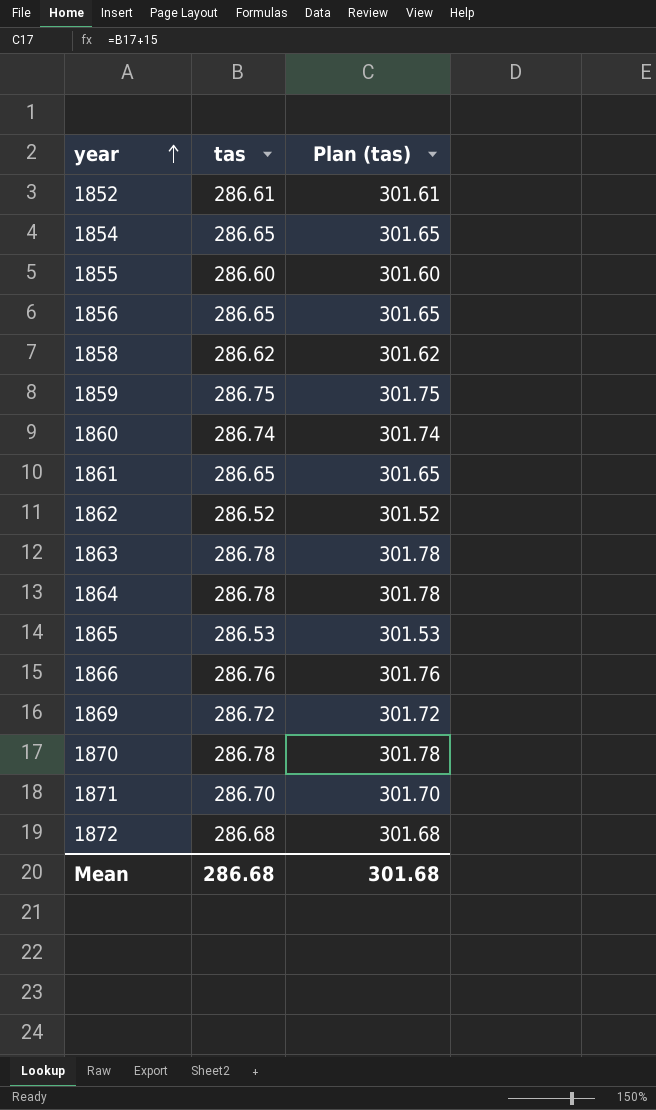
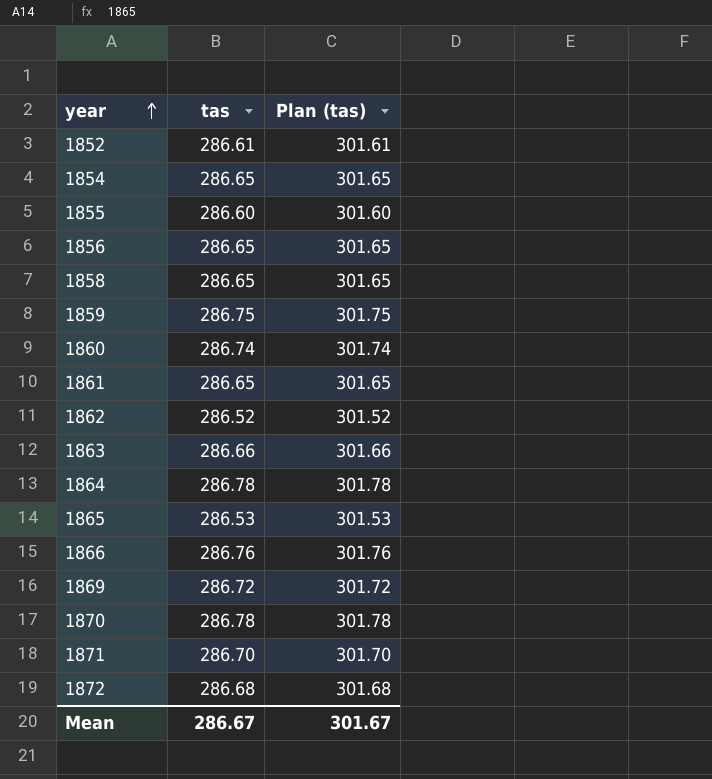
1858 | tas: 286.62 -> 286.65
1858 | Plan (tas): 301.62 -> 301.65
1863 | tas: 286.78 -> 286.66
1863 | Plan (tas): 301.78 -> 301.66
Mean | tas: 286.68 -> 286.67
Mean | Plan (tas): 301.68 -> 301.67

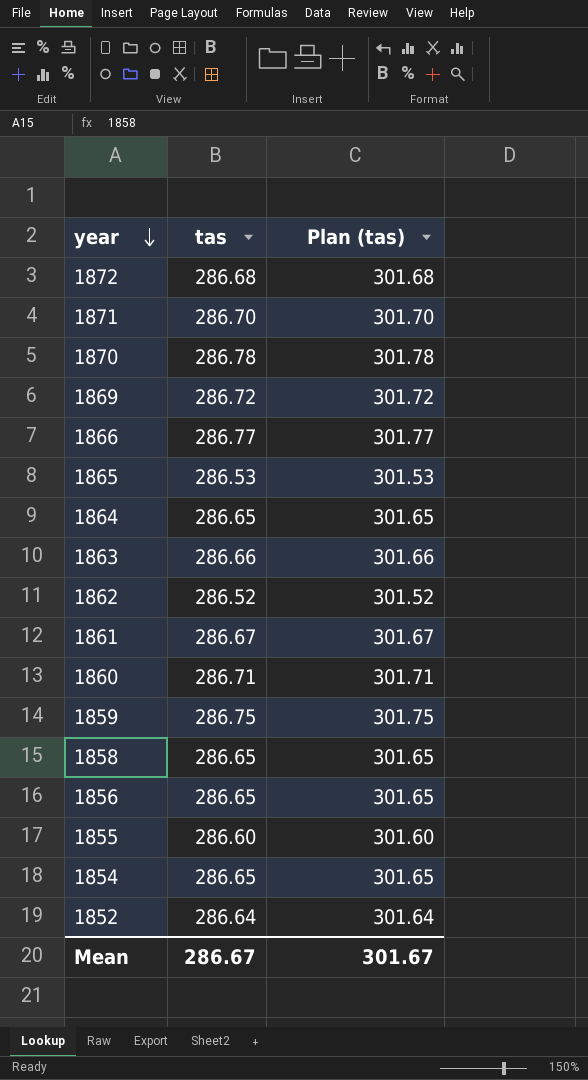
row order: year ascending -> year descending
1866 | tas: 286.76 -> 286.77
1866 | Plan (tas): 301.76 -> 301.77
1864 | tas: 286.78 -> 286.65
1864 | Plan (tas): 301.78 -> 301.65
1861 | tas: 286.65 -> 286.67
1861 | Plan (tas): 301.65 -> 301.67
1860 | tas: 286.74 -> 286.71
1860 | Plan (tas): 301.74 -> 301.71
1852 | tas: 286.61 -> 286.64
1852 | Plan (tas): 301.61 -> 301.64

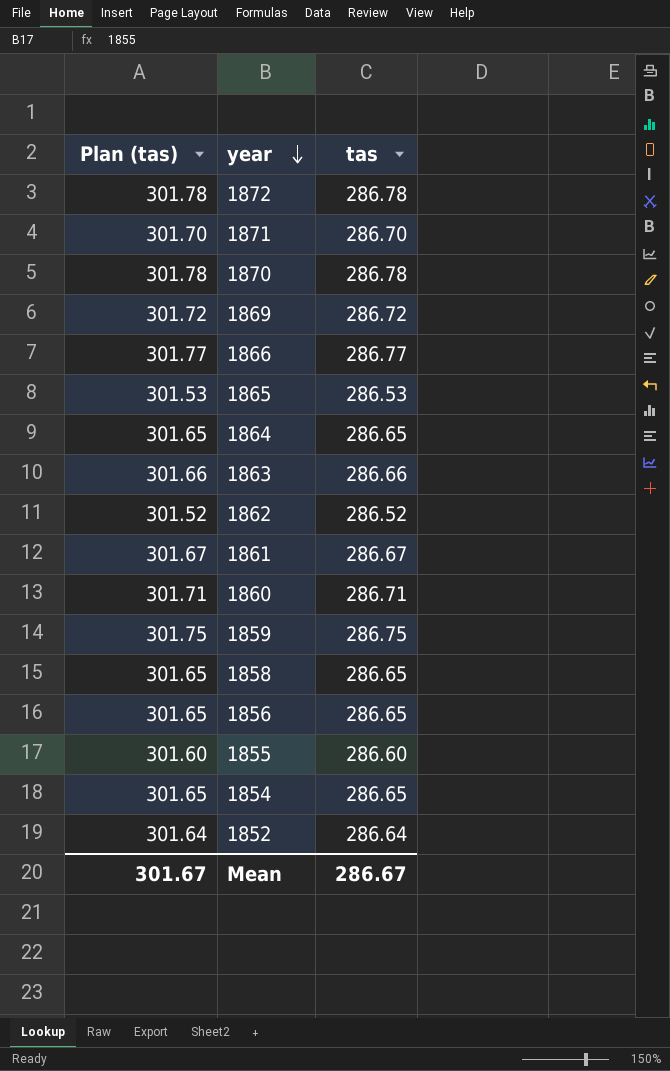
column Plan (tas) | position: 3 -> 1
1872 | Plan (tas): 301.68 -> 301.78
1872 | tas: 286.68 -> 286.78

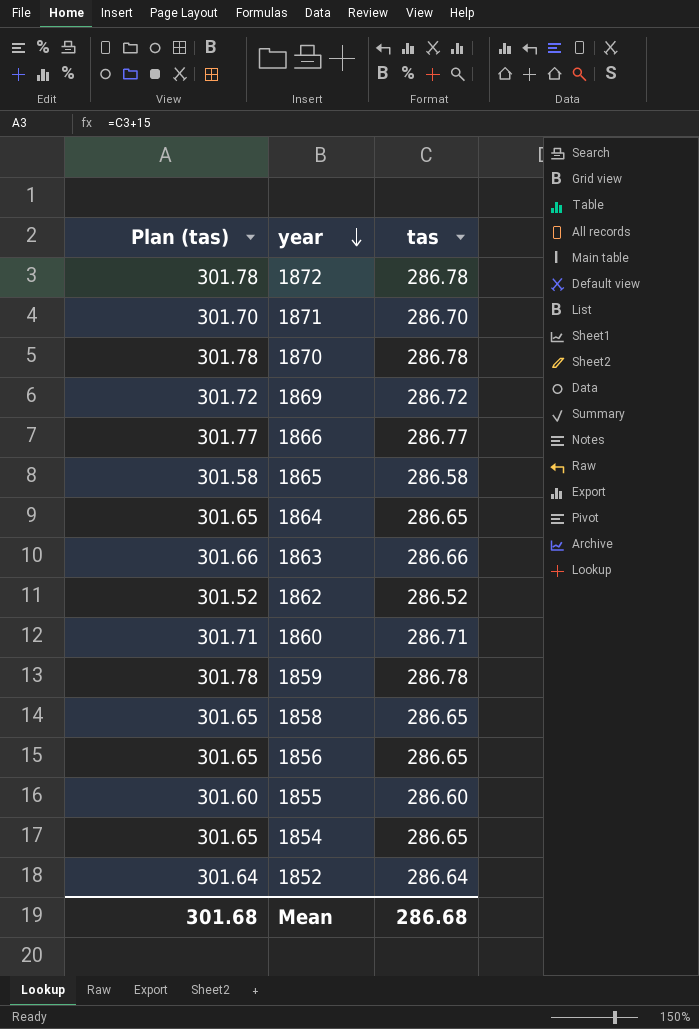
row 1861: 301.67 | 286.67 -> none
1865 | Plan (tas): 301.53 -> 301.58
1865 | tas: 286.53 -> 286.58
1859 | Plan (tas): 301.75 -> 301.78
1859 | tas: 286.75 -> 286.78
Mean | Plan (tas): 301.67 -> 301.68
Mean | tas: 286.67 -> 286.68

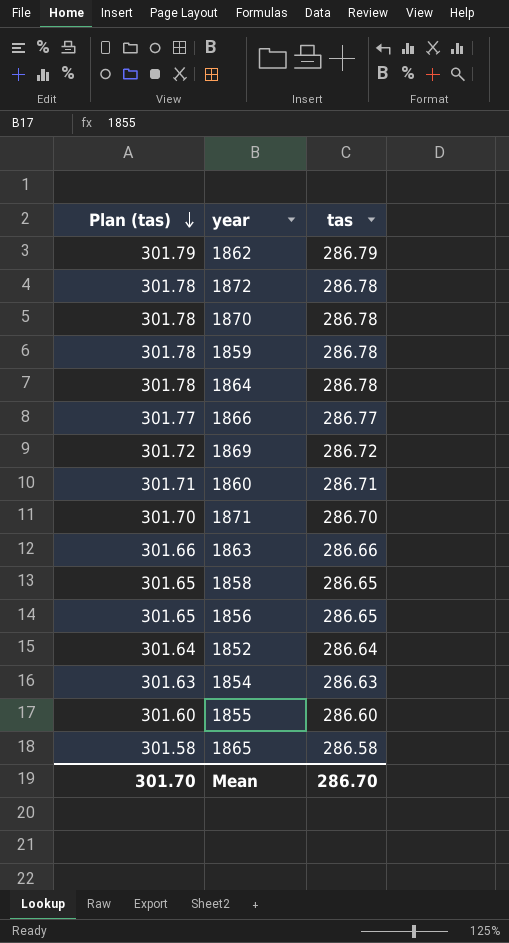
row order: year descending -> Plan (tas) descending
1862 | Plan (tas): 301.52 -> 301.79
1862 | tas: 286.52 -> 286.79
1864 | Plan (tas): 301.65 -> 301.78
1864 | tas: 286.65 -> 286.78
1854 | Plan (tas): 301.65 -> 301.63
1854 | tas: 286.65 -> 286.63
Mean | Plan (tas): 301.68 -> 301.70
Mean | tas: 286.68 -> 286.70

